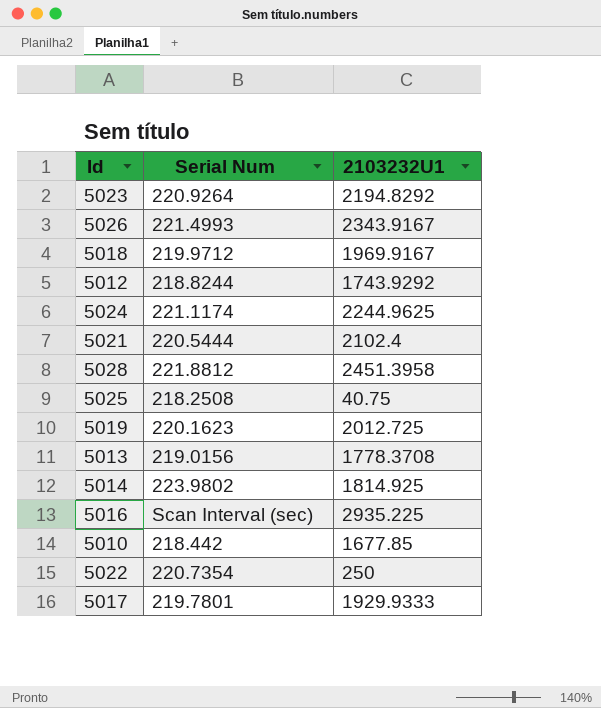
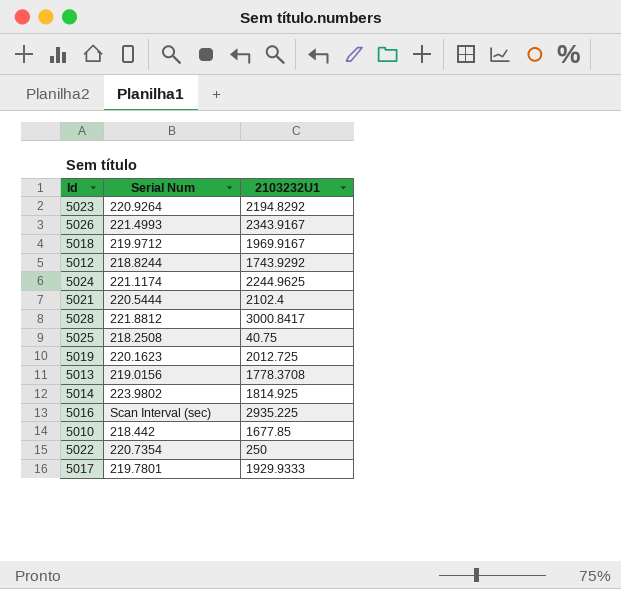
5028 | 2103232U1: 2451.3958 -> 3000.8417

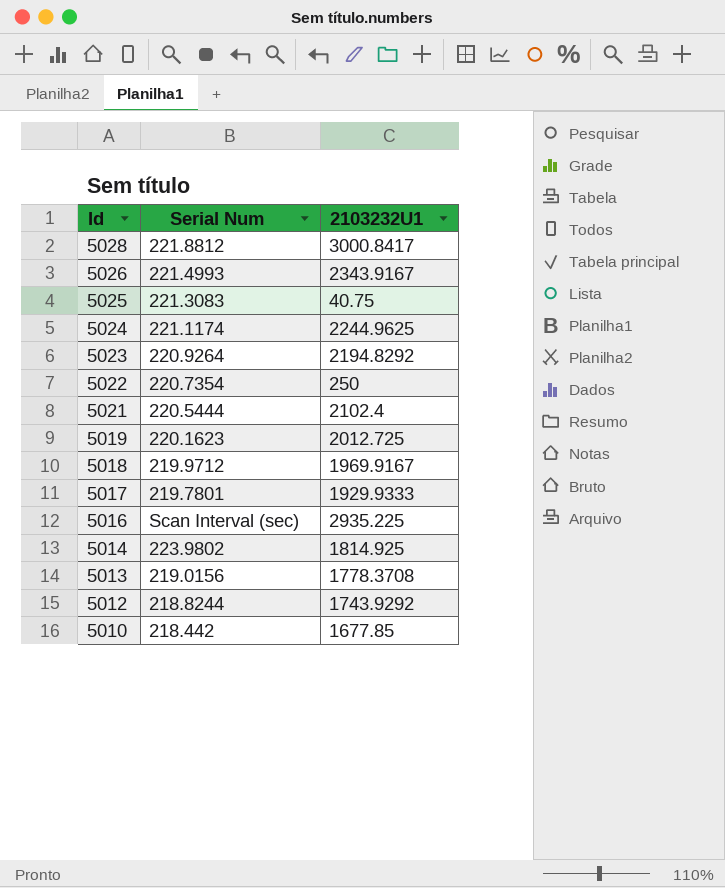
row order: none -> Id descending
5025 | Serial Num: 218.2508 -> 221.3083

